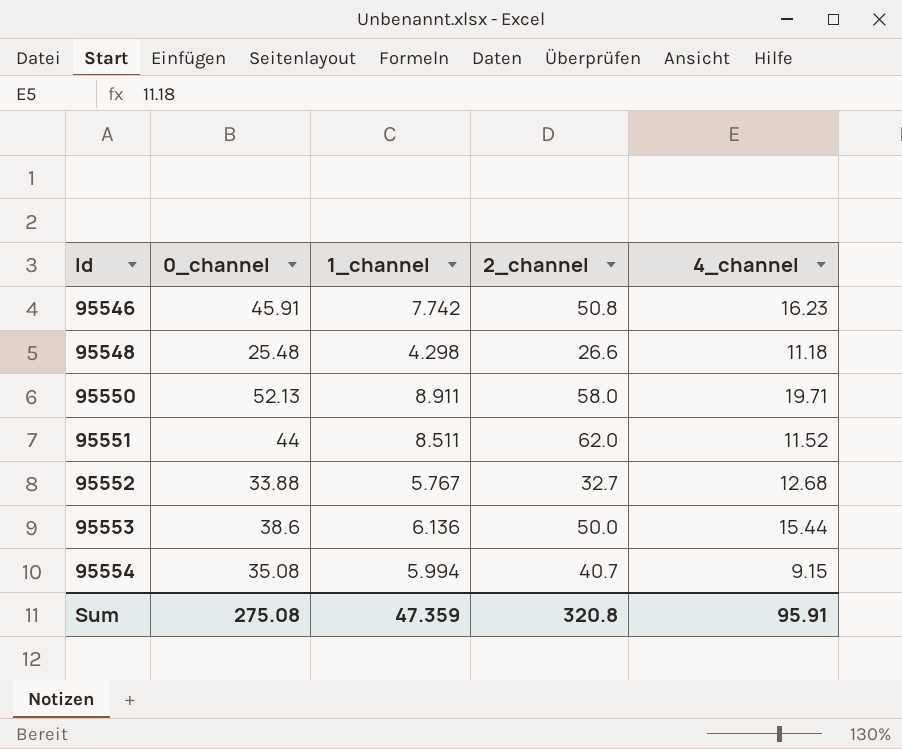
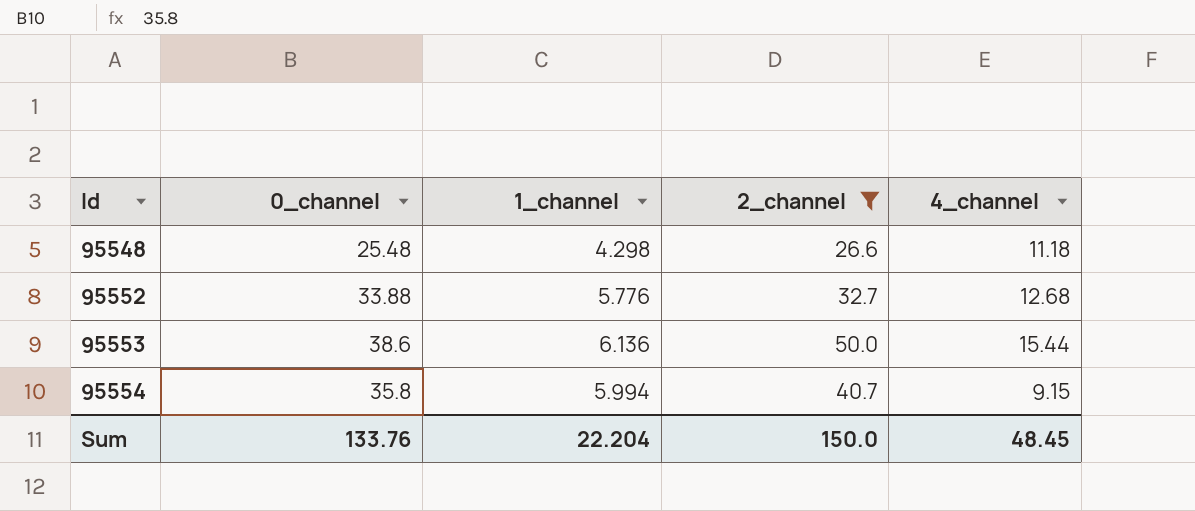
filter: none -> 2_channel <= 50.0
95552 | 1_channel: 5.767 -> 5.776
95554 | 0_channel: 35.08 -> 35.8
Sum | 0_channel: 275.08 -> 133.76
Sum | 1_channel: 47.359 -> 22.204
Sum | 2_channel: 320.8 -> 150.0
Sum | 4_channel: 95.91 -> 48.45

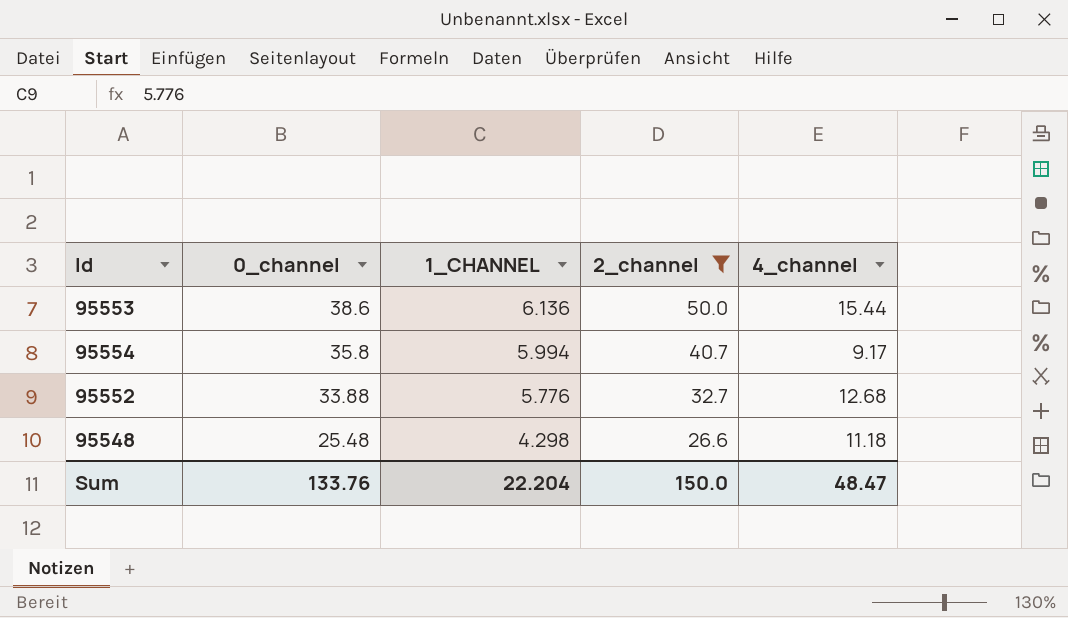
row order: Id ascending -> 0_channel descending
column name: 1_channel -> 1_CHANNEL
95554 | 4_channel: 9.15 -> 9.17
Sum | 4_channel: 48.45 -> 48.47

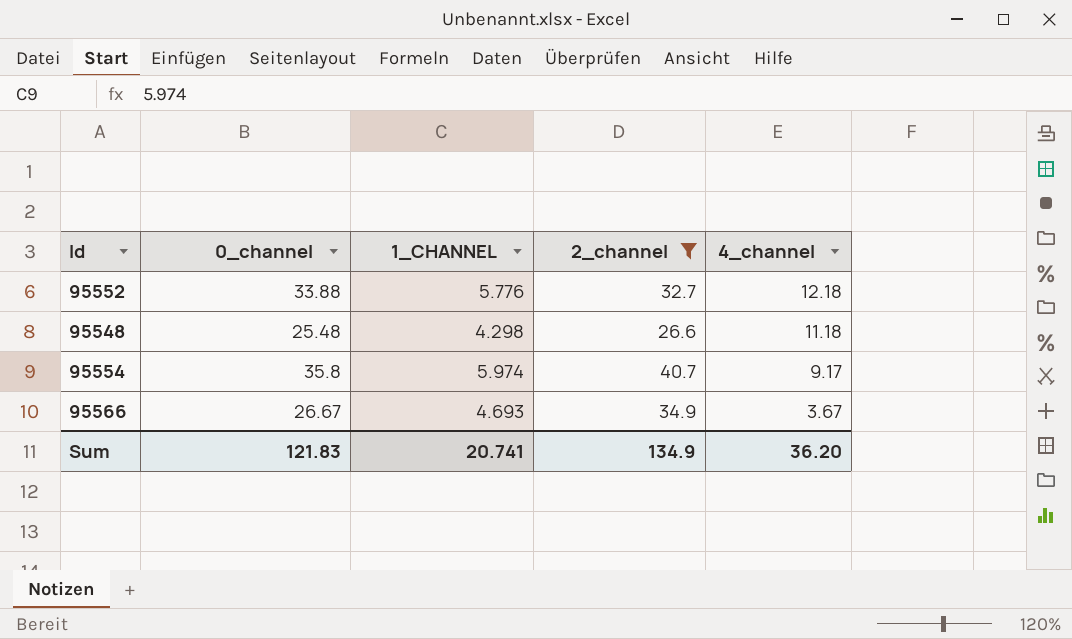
row order: 0_channel descending -> 4_channel descending
row 95553: 38.6 | 6.136 | 50.0 | 15.44 -> none
95552 | 4_channel: 12.68 -> 12.18
95554 | 1_CHANNEL: 5.994 -> 5.974
row 95566: none -> 26.67 | 4.693 | 34.9 | 3.67
Sum | 0_channel: 133.76 -> 121.83
Sum | 1_CHANNEL: 22.204 -> 20.741
Sum | 2_channel: 150.0 -> 134.9
Sum | 4_channel: 48.47 -> 36.20

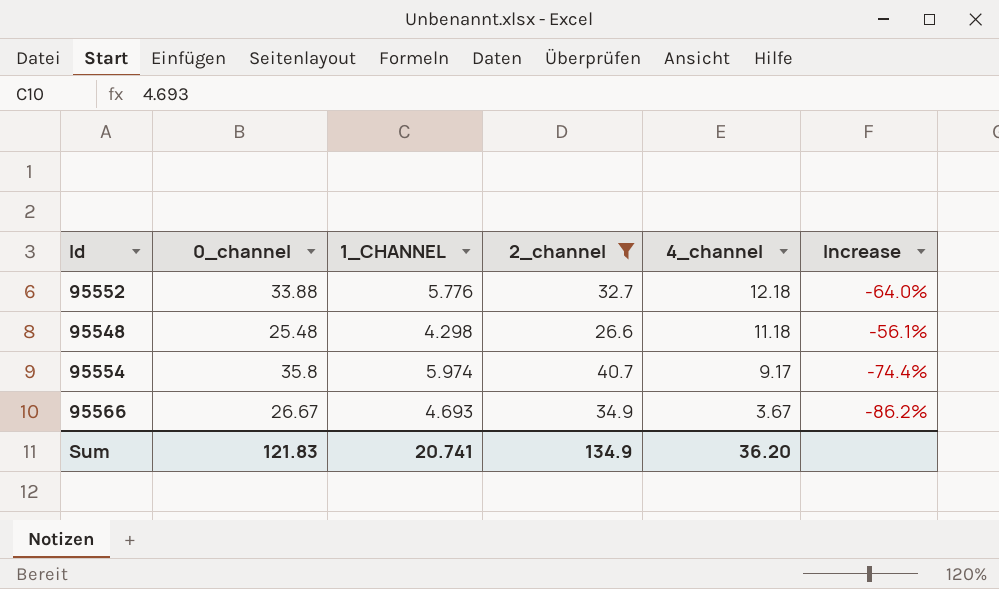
column Increase | formula: none -> ([4_channel] - [0_channel]) / [0_channel]

